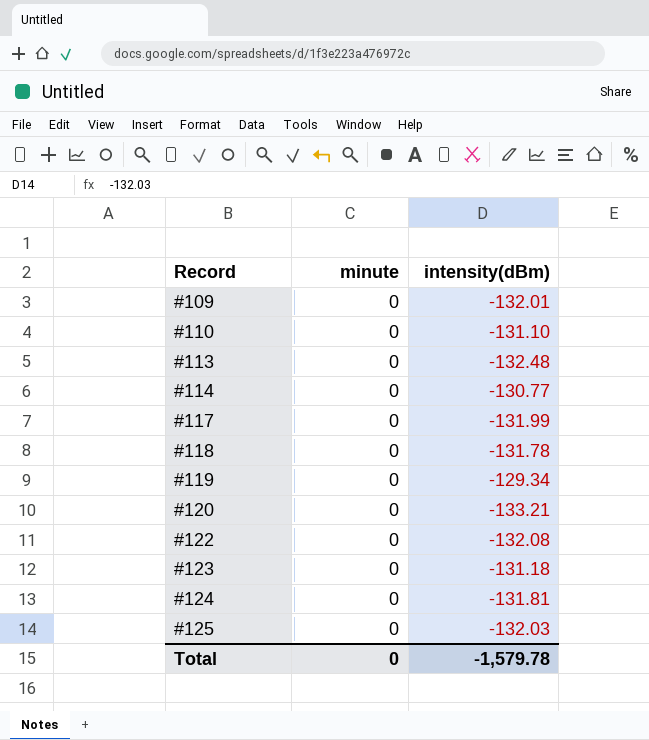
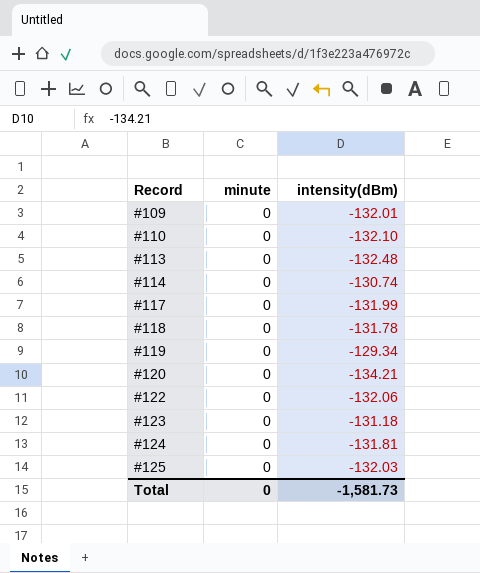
#110 | intensity(dBm): -131.10 -> -132.10
#114 | intensity(dBm): -130.77 -> -130.74
#120 | intensity(dBm): -133.21 -> -134.21
#122 | intensity(dBm): -132.08 -> -132.06
Total | intensity(dBm): -1,579.78 -> -1,581.73

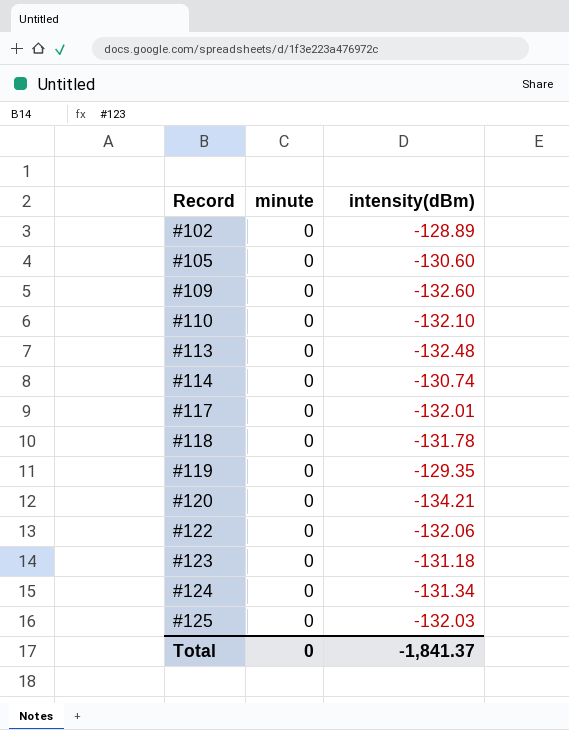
row #102: none -> 0 | -128.89
row #105: none -> 0 | -130.60
#109 | intensity(dBm): -132.01 -> -132.60
#117 | intensity(dBm): -131.99 -> -132.01
#119 | intensity(dBm): -129.34 -> -129.35
#124 | intensity(dBm): -131.81 -> -131.34
Total | intensity(dBm): -1,581.73 -> -1,841.37

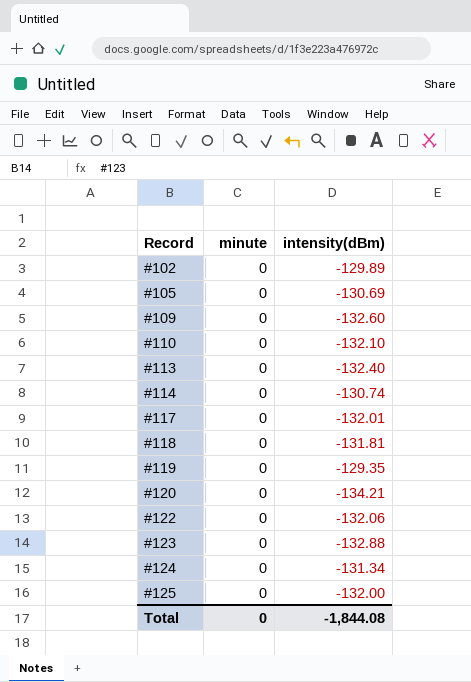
#102 | intensity(dBm): -128.89 -> -129.89
#105 | intensity(dBm): -130.60 -> -130.69
#113 | intensity(dBm): -132.48 -> -132.40
#118 | intensity(dBm): -131.78 -> -131.81
#123 | intensity(dBm): -131.18 -> -132.88
#125 | intensity(dBm): -132.03 -> -132.00
Total | intensity(dBm): -1,841.37 -> -1,844.08

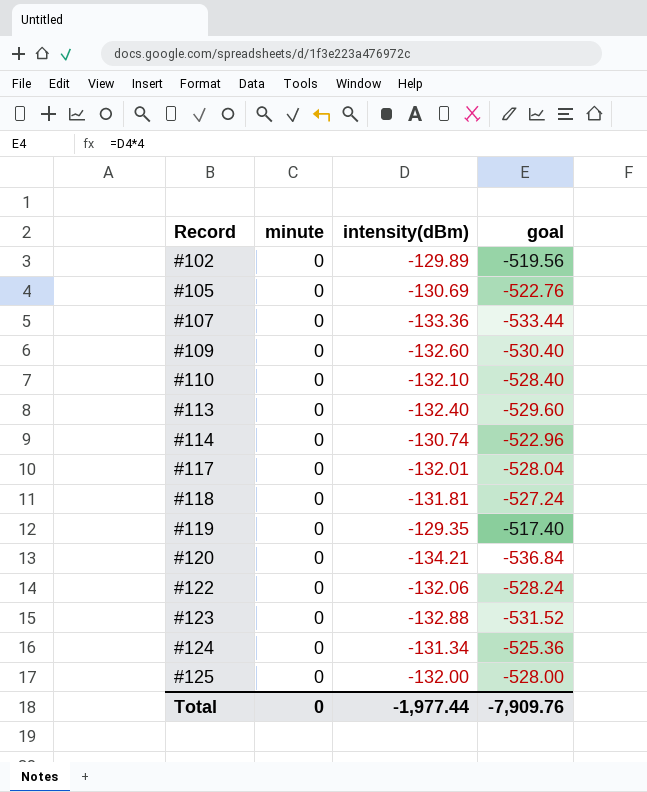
column goal | formula: none -> [intensity(dBm)] * 4
row #107: none -> 0 | -133.36 | -533.44
Total | intensity(dBm): -1,844.08 -> -1,977.44

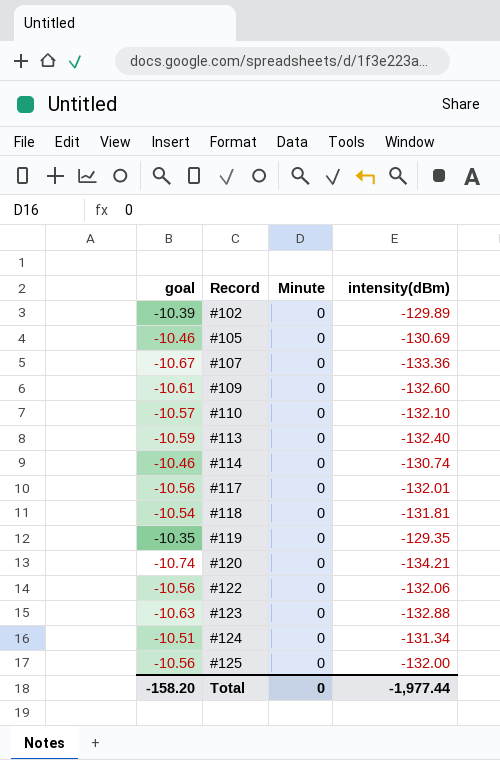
column goal | formula: [intensity(dBm)] * 4 -> [intensity(dBm)] * 0.08
column goal | position: 4 -> 1
column name: minute -> Minute
Total | goal: -7,909.76 -> -158.20

